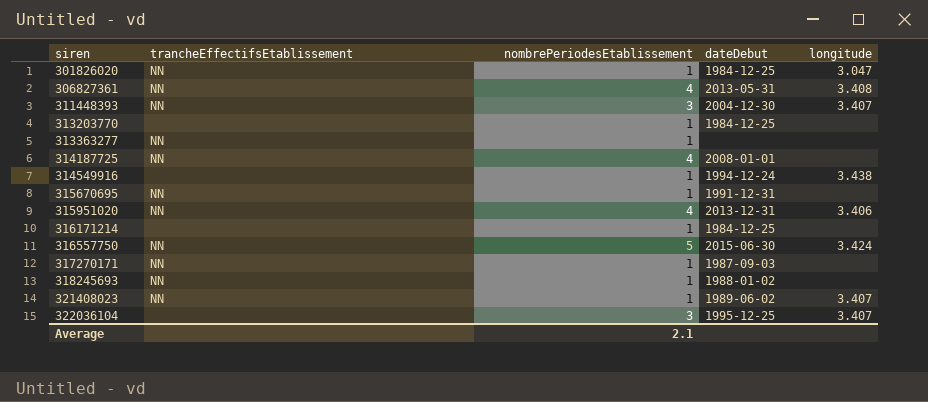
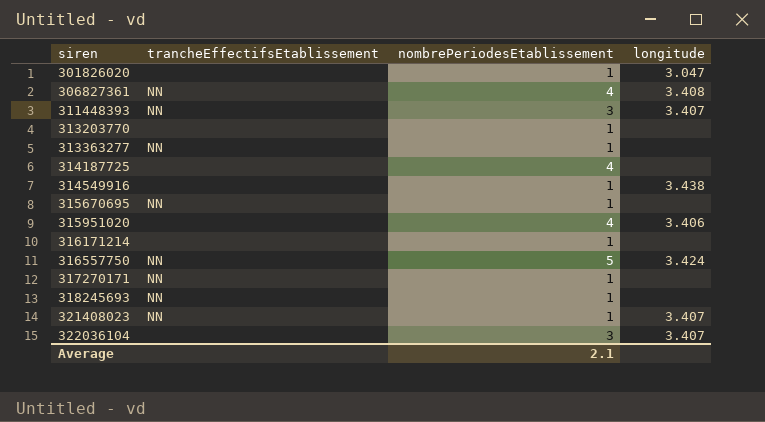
column dateDebut | position: 4 -> none
301826020 | trancheEffectifsEtablissement: NN -> none
314187725 | trancheEffectifsEtablissement: NN -> none
315951020 | trancheEffectifsEtablissement: NN -> none

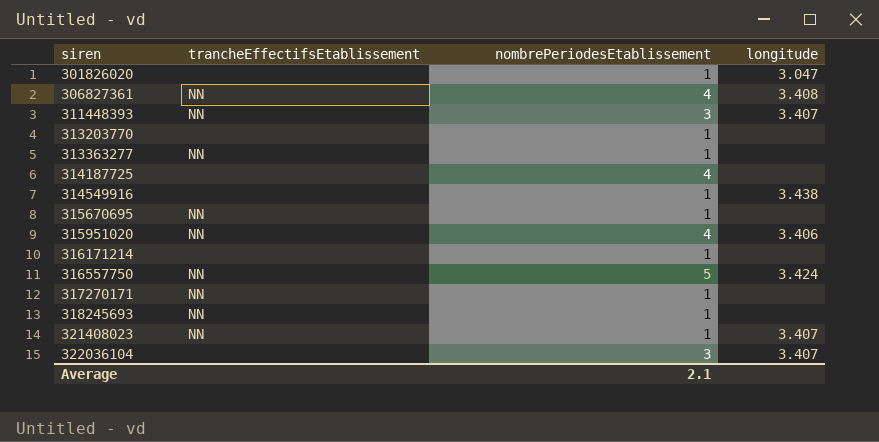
315951020 | trancheEffectifsEtablissement: none -> NN

